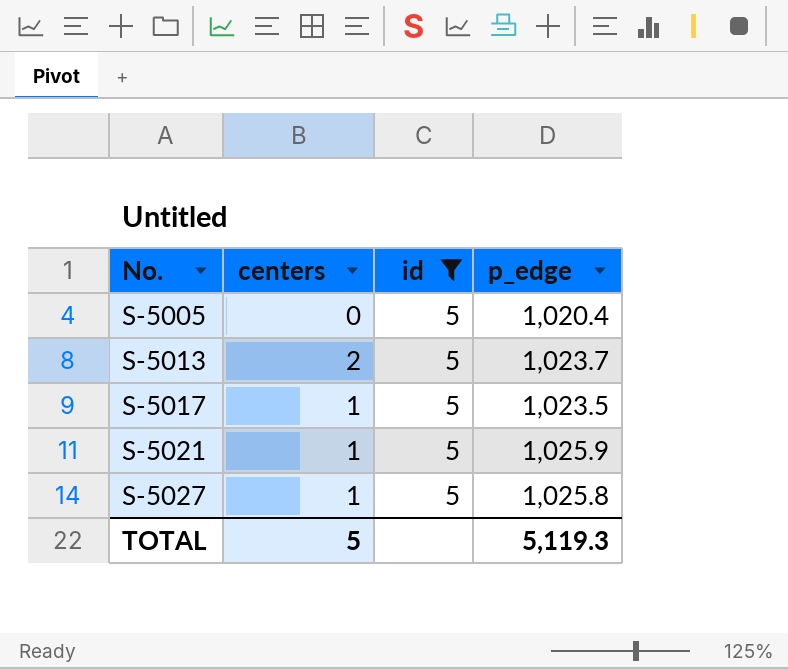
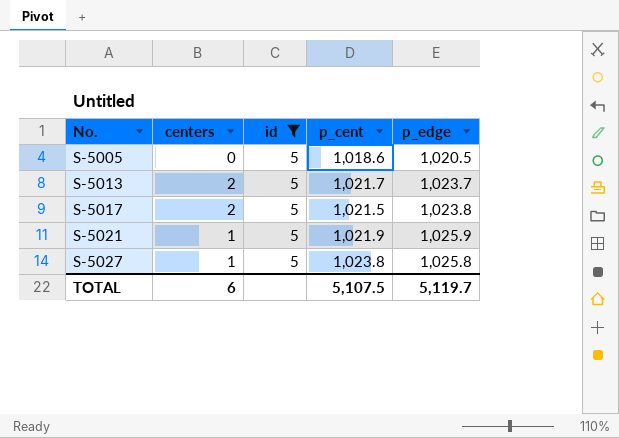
column p_cent | position: none -> 4
S-5005 | p_edge: 1,020.4 -> 1,020.5
S-5017 | centers: 1 -> 2
S-5017 | p_edge: 1,023.5 -> 1,023.8
TOTAL | centers: 5 -> 6
TOTAL | p_edge: 5,119.3 -> 5,119.7

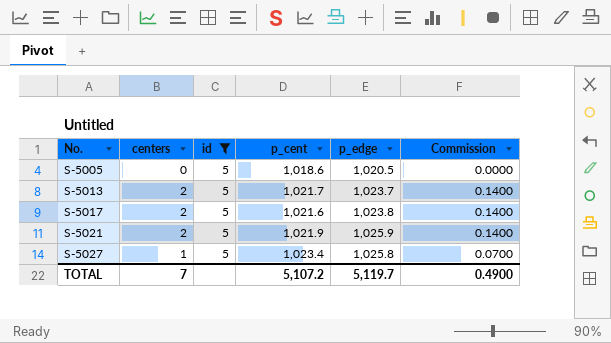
column Commission | formula: none -> [centers] * 0.07
S-5017 | p_cent: 1,021.5 -> 1,021.6
S-5021 | centers: 1 -> 2
S-5027 | p_cent: 1,023.8 -> 1,023.4
TOTAL | centers: 6 -> 7
TOTAL | p_cent: 5,107.5 -> 5,107.2

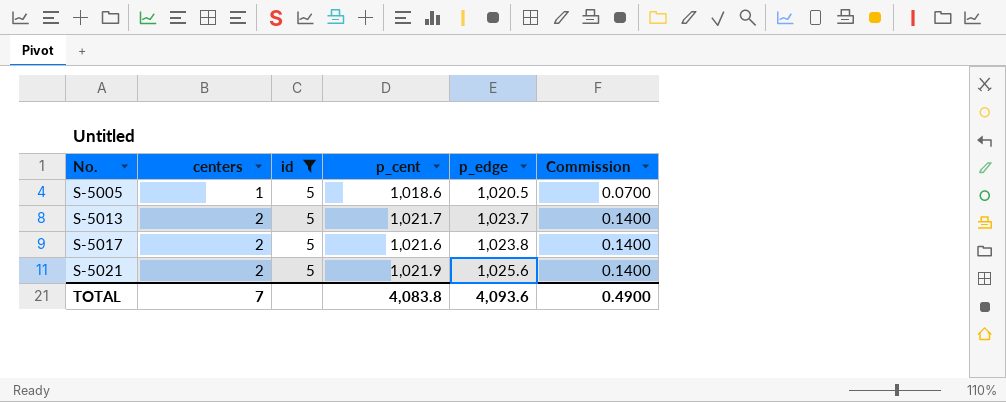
row S-5027: 1 | 5 | 1,023.4 | 1,025.8 | 0.0700 -> none
S-5005 | centers: 0 -> 1
S-5005 | Commission: 0.0000 -> 0.0700
S-5021 | p_edge: 1,025.9 -> 1,025.6
TOTAL | p_cent: 5,107.2 -> 4,083.8
TOTAL | p_edge: 5,119.7 -> 4,093.6

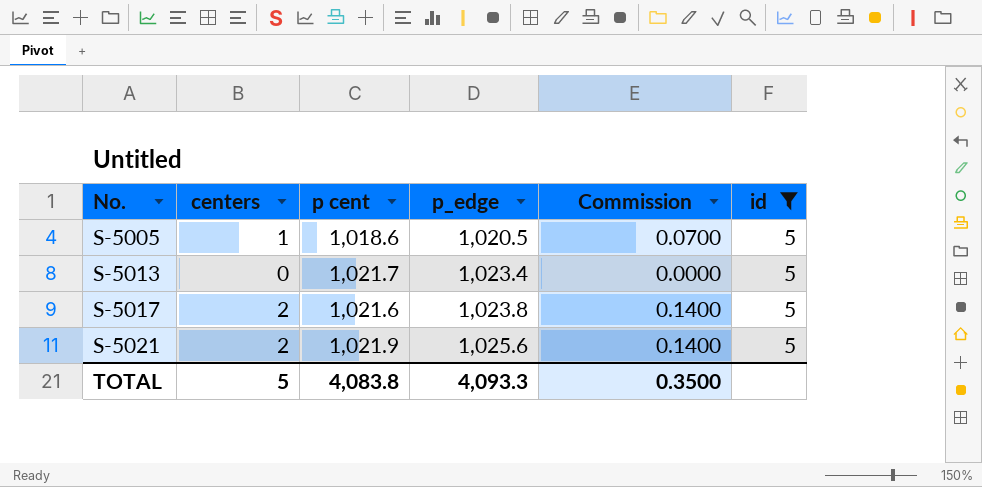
column name: p_cent -> p cent
column id | position: 3 -> 6
S-5013 | centers: 2 -> 0
S-5013 | p_edge: 1,023.7 -> 1,023.4
S-5013 | Commission: 0.1400 -> 0.0000
TOTAL | centers: 7 -> 5
TOTAL | p_edge: 4,093.6 -> 4,093.3
TOTAL | Commission: 0.4900 -> 0.3500

